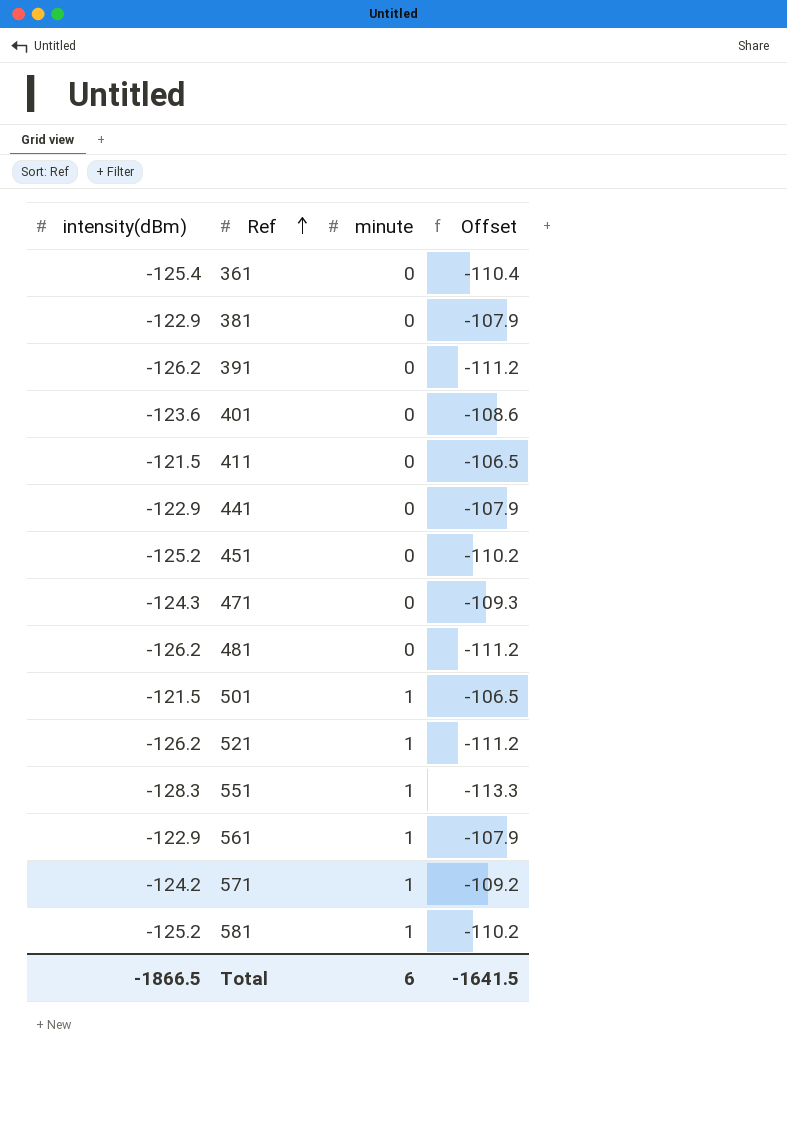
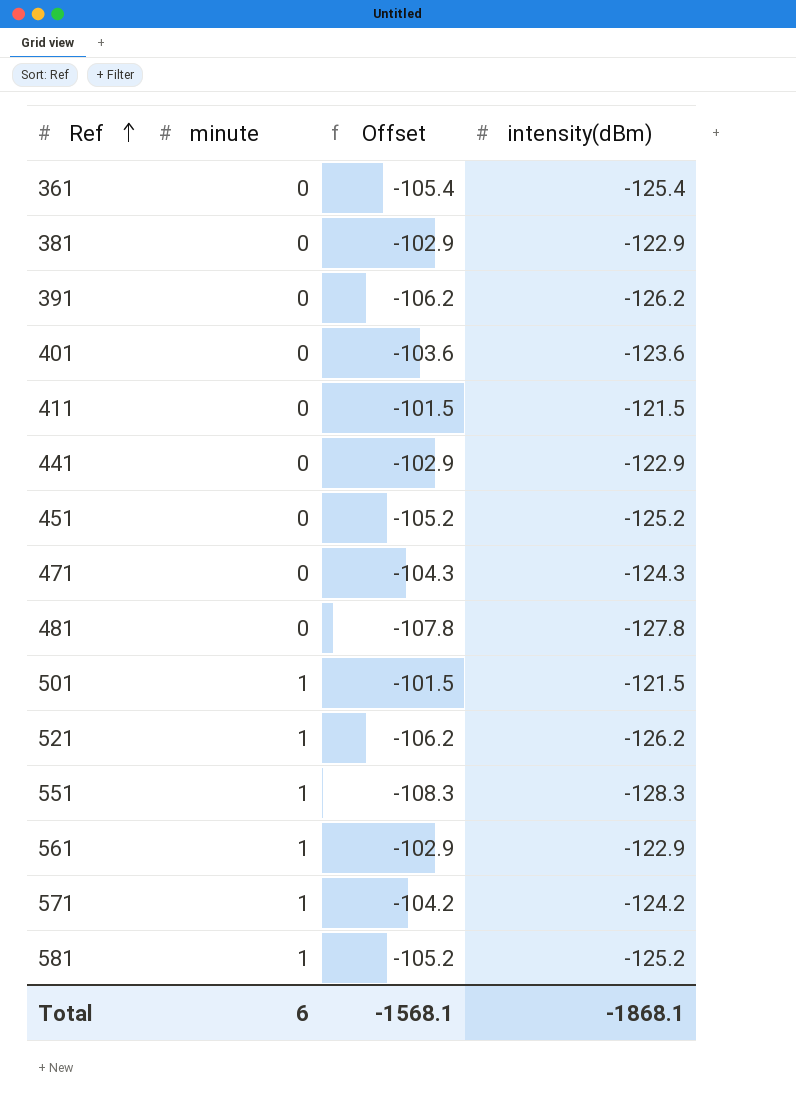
column Offset | formula: [intensity(dBm)] + 15 -> [intensity(dBm)] + 20
column intensity(dBm) | position: 1 -> 4
481 | intensity(dBm): -126.2 -> -127.8
Total | Offset: -1641.5 -> -1568.1
Total | intensity(dBm): -1866.5 -> -1868.1

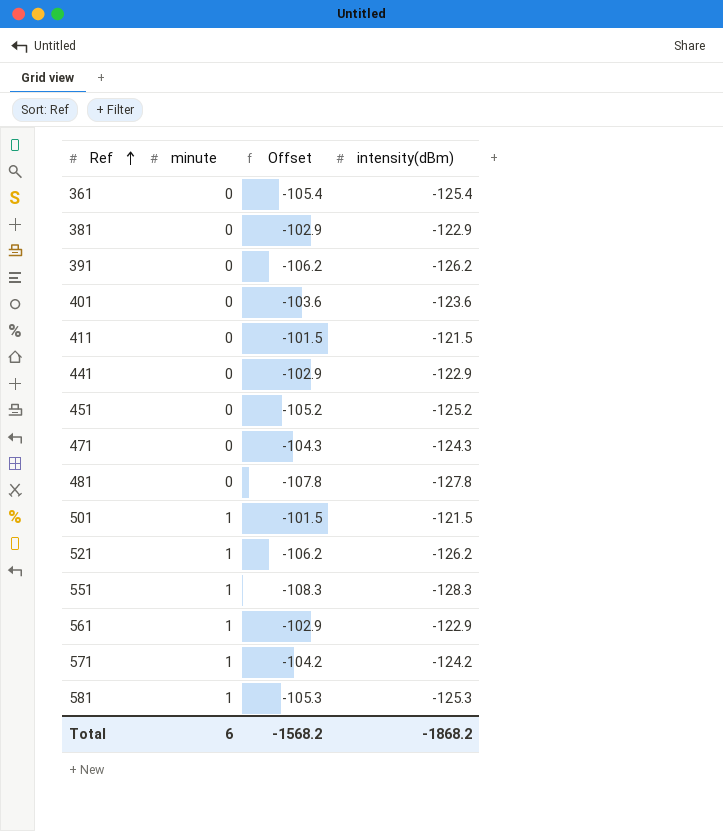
581 | Offset: -105.2 -> -105.3
581 | intensity(dBm): -125.2 -> -125.3
Total | Offset: -1568.1 -> -1568.2
Total | intensity(dBm): -1868.1 -> -1868.2

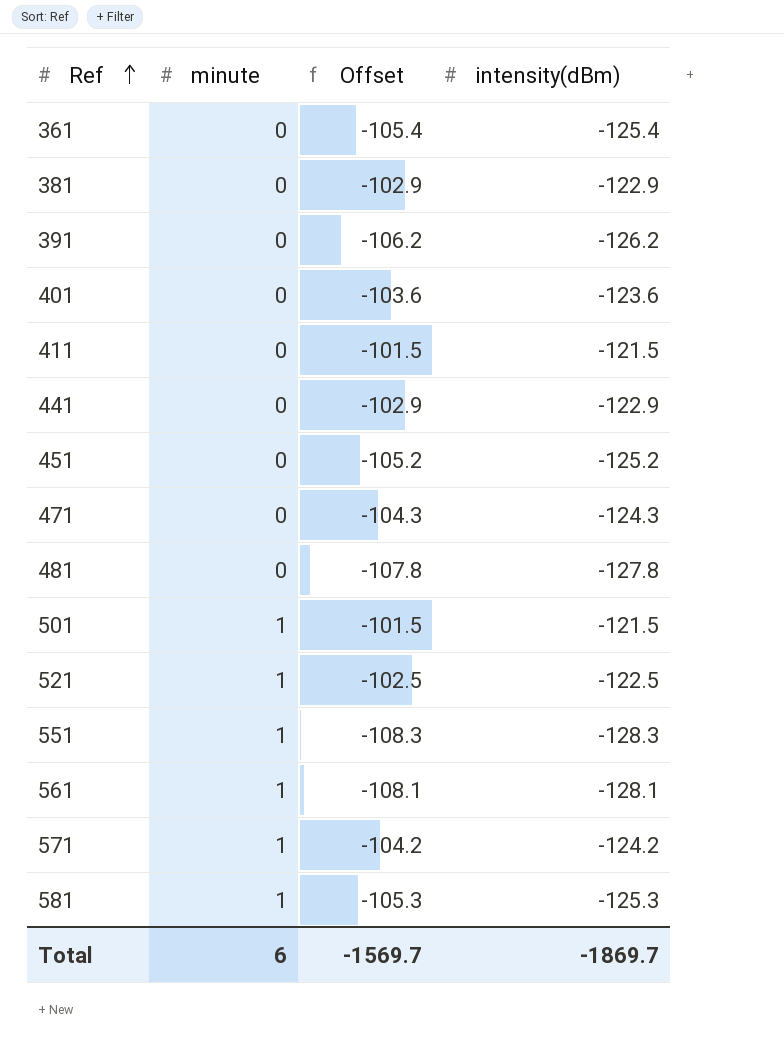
521 | Offset: -106.2 -> -102.5
521 | intensity(dBm): -126.2 -> -122.5
561 | Offset: -102.9 -> -108.1
561 | intensity(dBm): -122.9 -> -128.1
Total | Offset: -1568.2 -> -1569.7
Total | intensity(dBm): -1868.2 -> -1869.7

